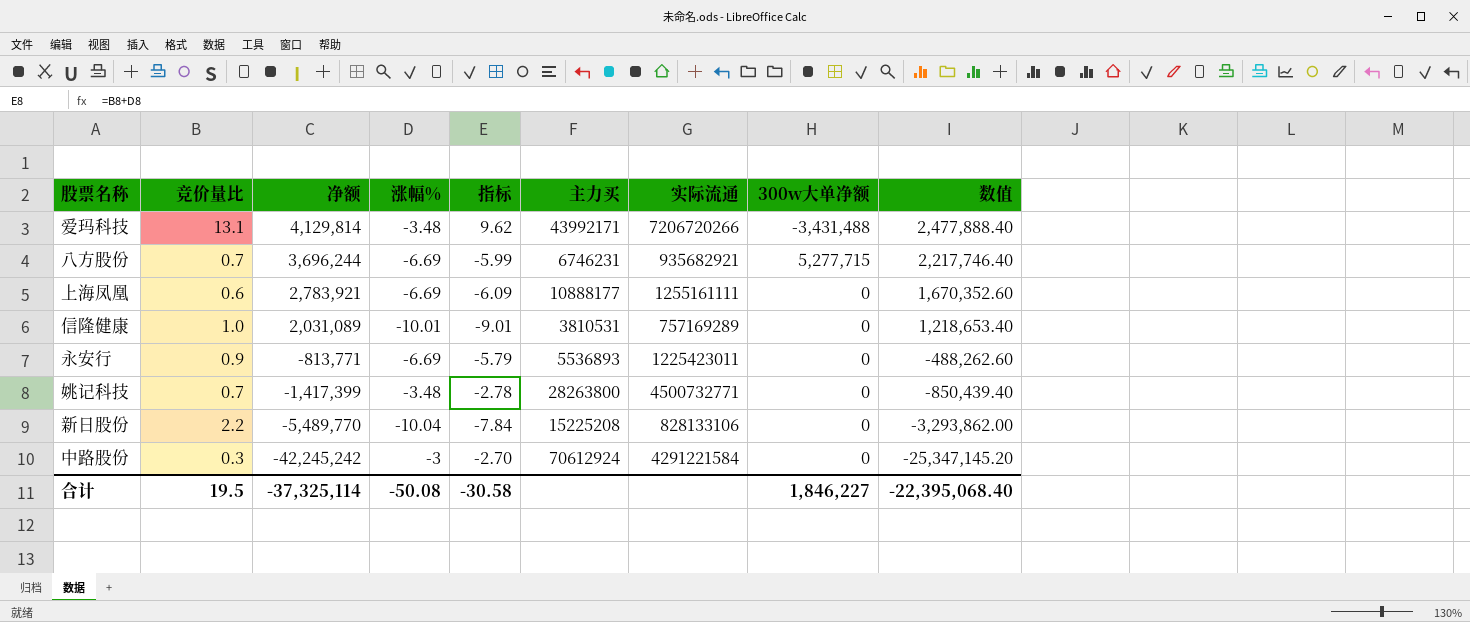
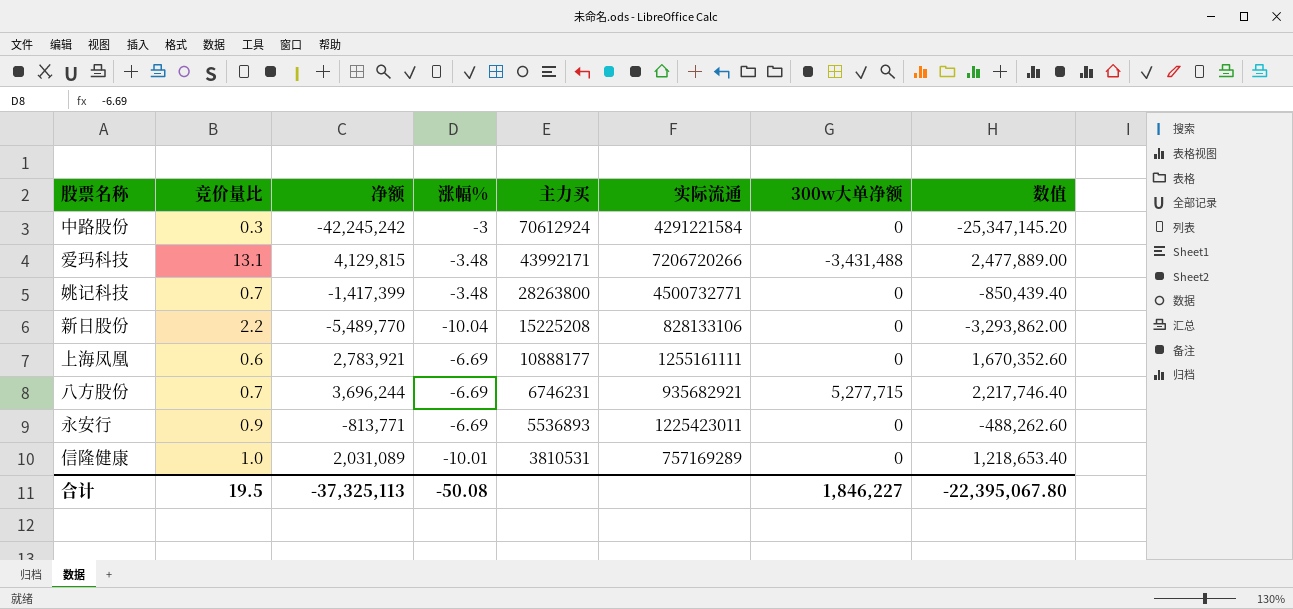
row order: 净额 descending -> 主力买 descending
column 指标 | formula: [竞价量比] + [涨幅%] -> none
爱玛科技 | 净额: 4,129,814 -> 4,129,815
爱玛科技 | 数值: 2,477,888.40 -> 2,477,889.00
合计 | 净额: -37,325,114 -> -37,325,113
合计 | 数值: -22,395,068.40 -> -22,395,067.80

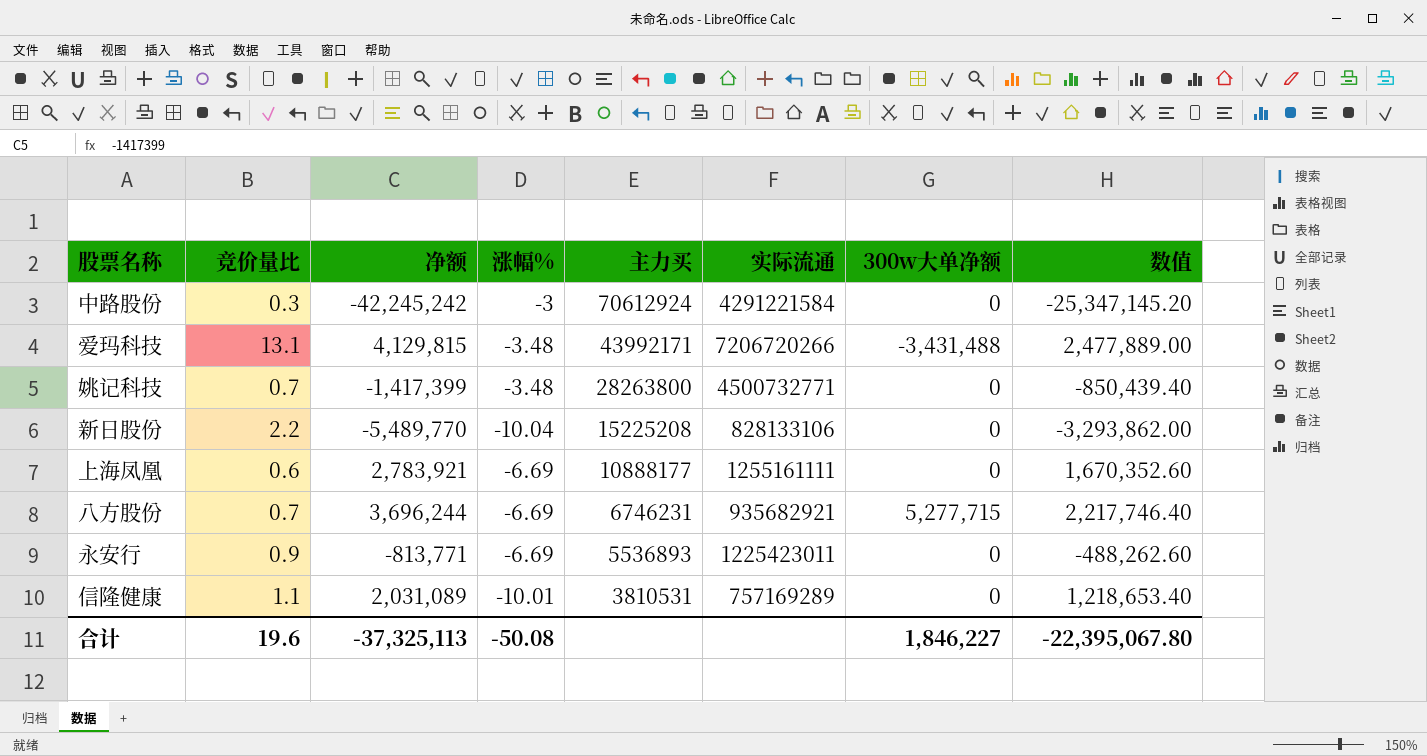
信隆健康 | 竞价量比: 1.0 -> 1.1
合计 | 竞价量比: 19.5 -> 19.6

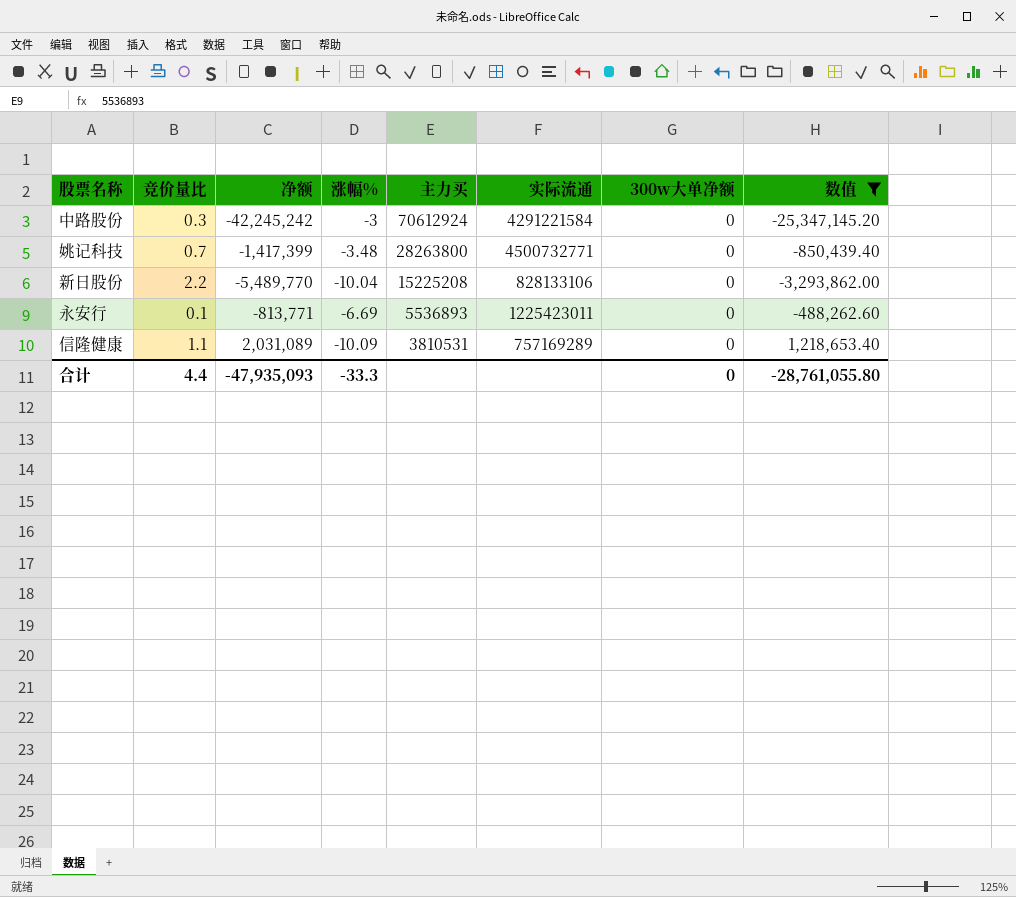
filter: none -> 数值 <= 1,218,653.40
永安行 | 竞价量比: 0.9 -> 0.1
信隆健康 | 涨幅%: -10.01 -> -10.09
合计 | 竞价量比: 19.6 -> 4.4
合计 | 净额: -37,325,113 -> -47,935,093
合计 | 涨幅%: -50.08 -> -33.3
合计 | 300w大单净额: 1,846,227 -> 0
合计 | 数值: -22,395,067.80 -> -28,761,055.80

